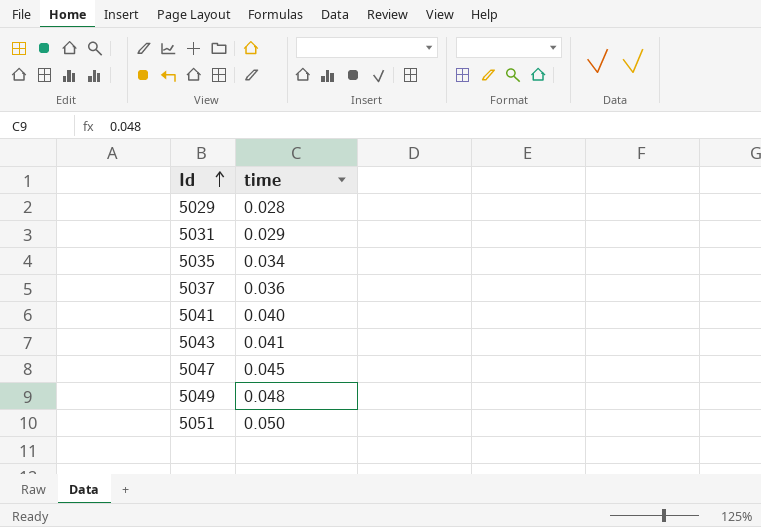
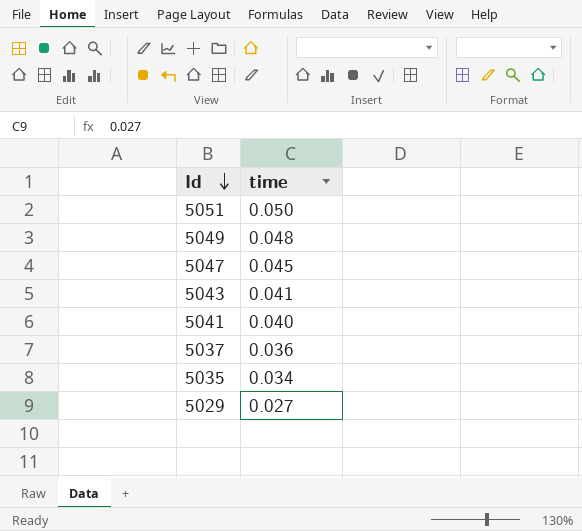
row order: Id ascending -> Id descending
row 5031: 0.029 -> none
5029 | time: 0.028 -> 0.027

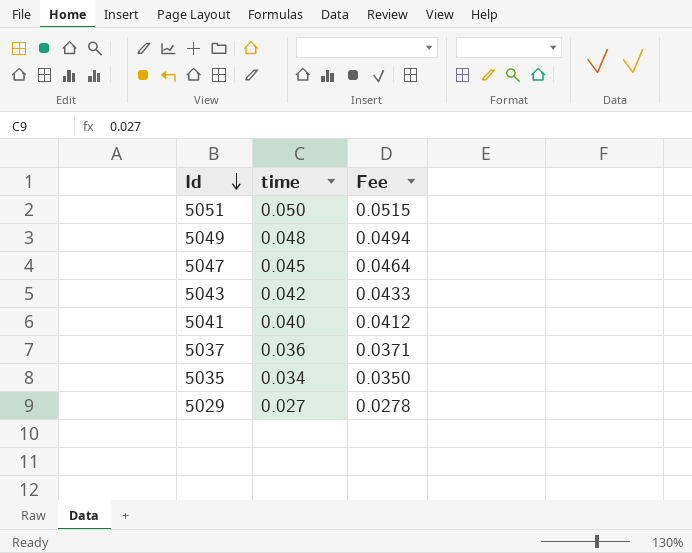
column Fee | formula: none -> [time] * 1.03
5043 | time: 0.041 -> 0.042

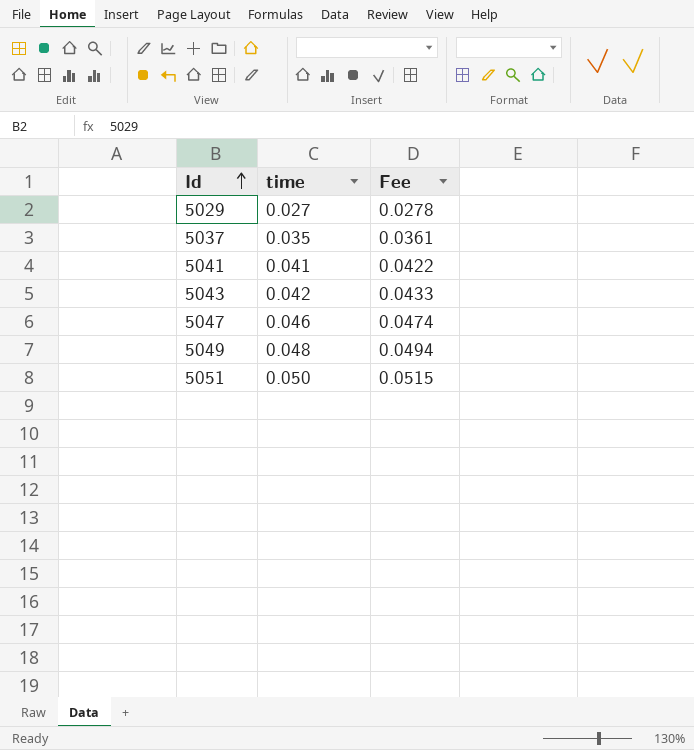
row order: Id descending -> Id ascending
row 5035: 0.034 | 0.0350 -> none
5037 | time: 0.036 -> 0.035
5037 | Fee: 0.0371 -> 0.0361
5041 | time: 0.040 -> 0.041
5041 | Fee: 0.0412 -> 0.0422
5047 | time: 0.045 -> 0.046
5047 | Fee: 0.0464 -> 0.0474

